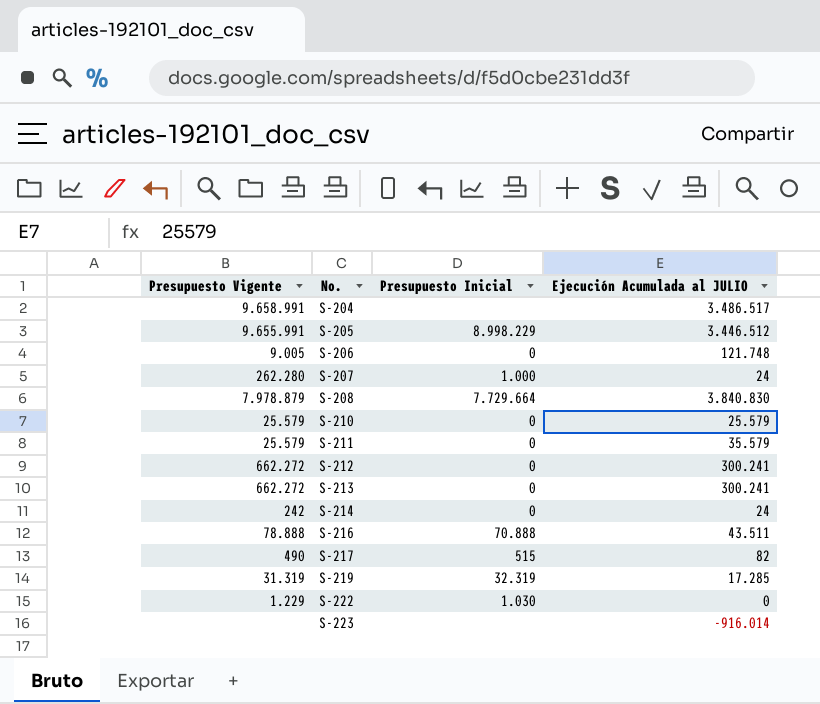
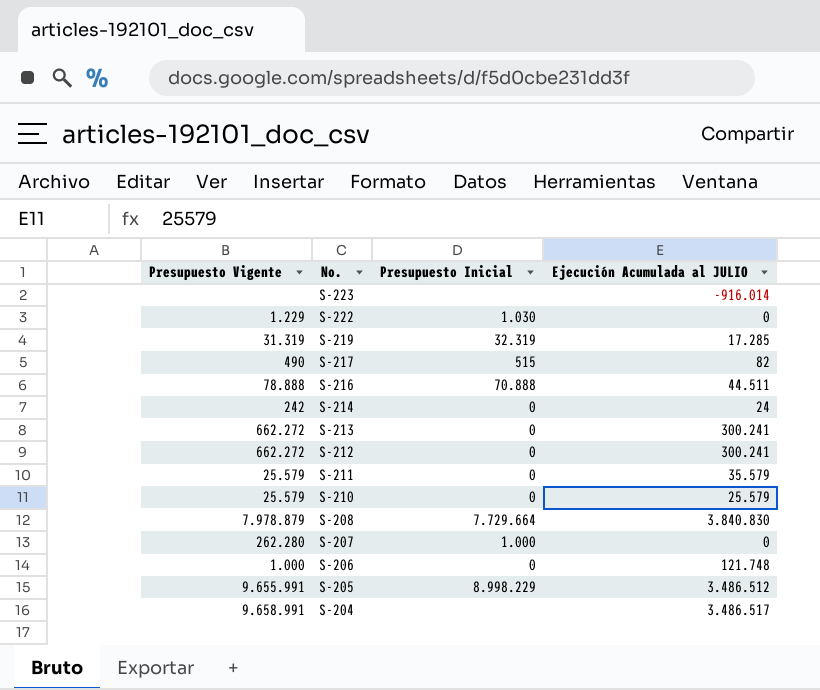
row order: No. ascending -> No. descending
S-216 | Ejecución Acumulada al JULIO: 43.511 -> 44.511
S-207 | Ejecución Acumulada al JULIO: 24 -> 0
S-206 | Presupuesto Vigente: 9.005 -> 1.000
S-205 | Ejecución Acumulada al JULIO: 3.446.512 -> 3.486.512

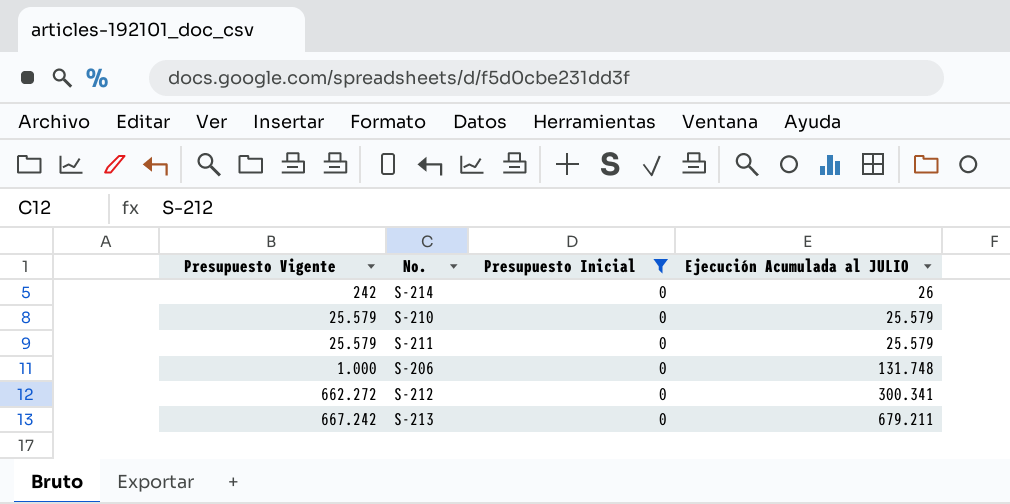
filter: none -> Presupuesto Inicial = 0
row order: No. descending -> Ejecución Acumulada al JULIO ascending
S-214 | Ejecución Acumulada al JULIO: 24 -> 26
S-211 | Ejecución Acumulada al JULIO: 35.579 -> 25.579
S-206 | Ejecución Acumulada al JULIO: 121.748 -> 131.748
S-212 | Ejecución Acumulada al JULIO: 300.241 -> 300.341
S-213 | Presupuesto Vigente: 662.272 -> 667.242
S-213 | Ejecución Acumulada al JULIO: 300.241 -> 679.211

